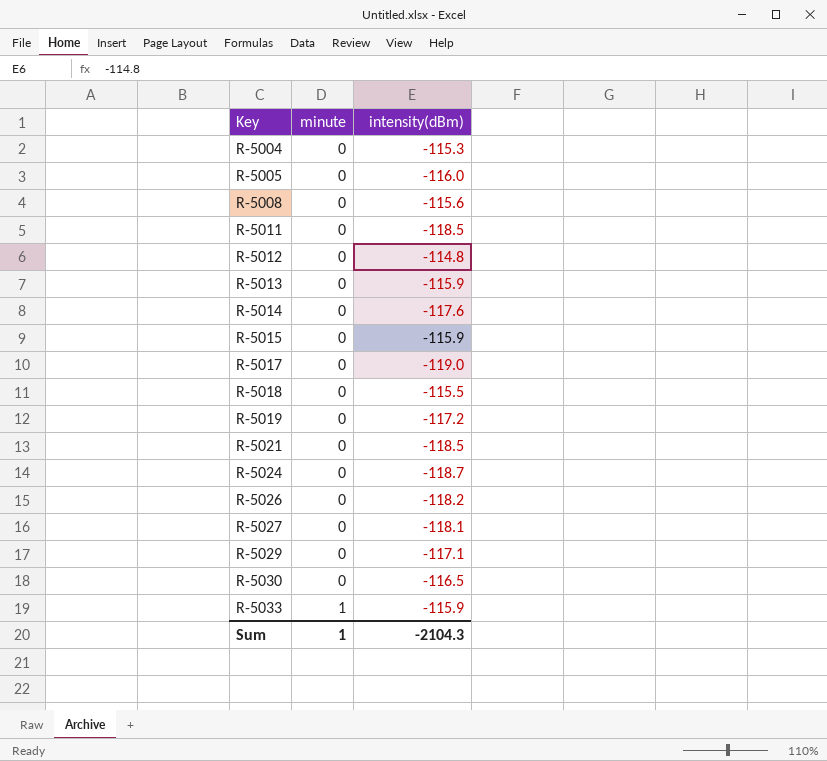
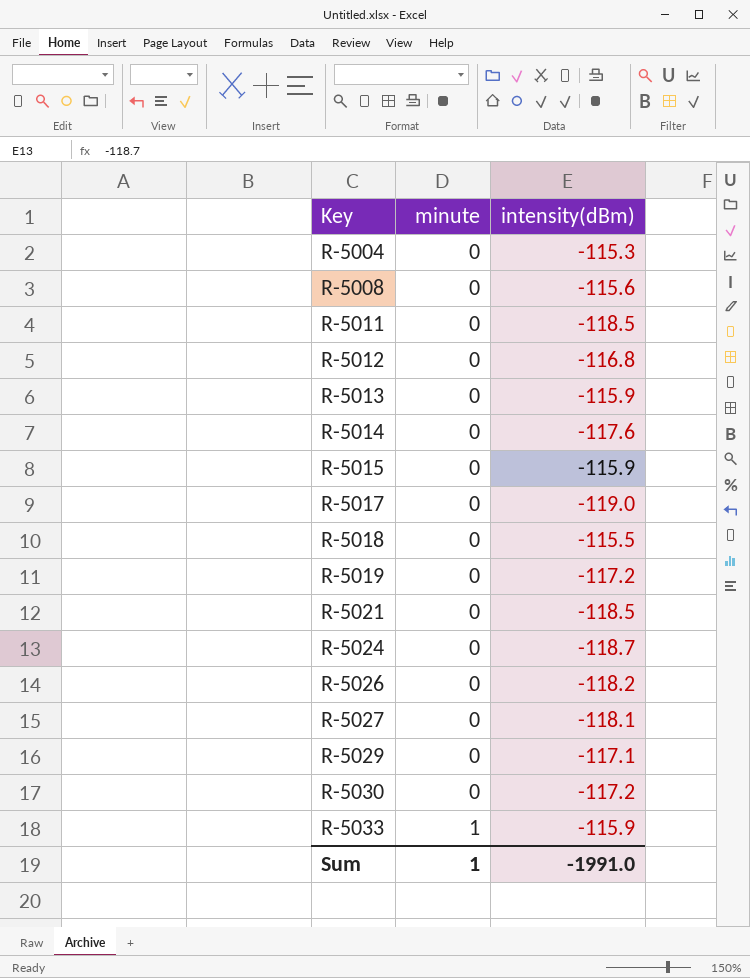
row R-5005: 0 | -116.0 -> none
R-5012 | intensity(dBm): -114.8 -> -116.8
R-5030 | intensity(dBm): -116.5 -> -117.2
Sum | intensity(dBm): -2104.3 -> -1991.0

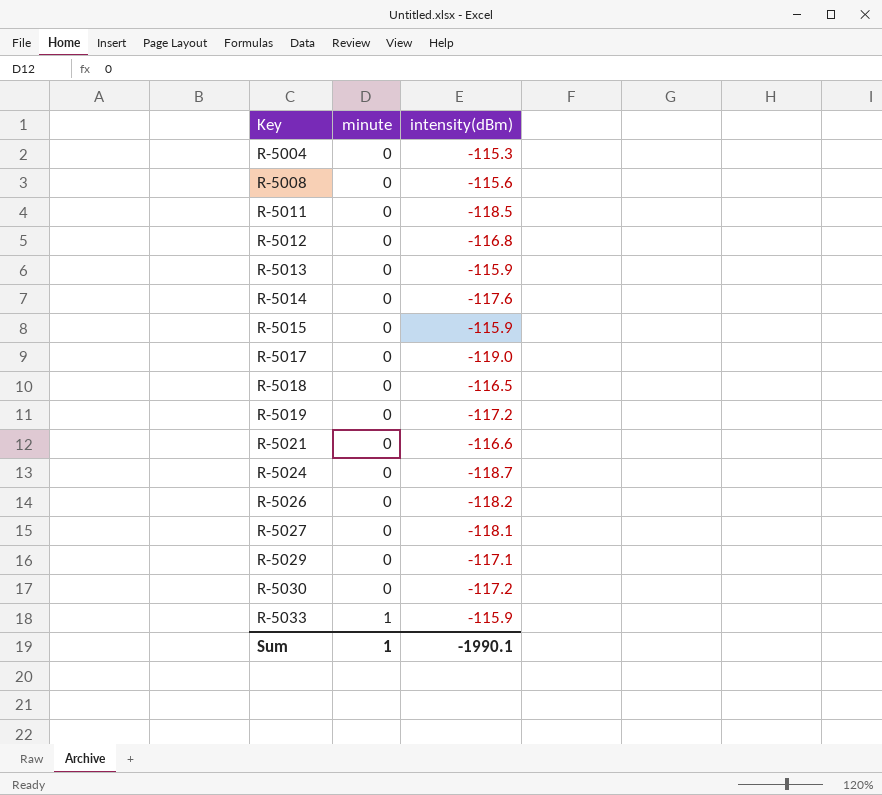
R-5018 | intensity(dBm): -115.5 -> -116.5
R-5021 | intensity(dBm): -118.5 -> -116.6
Sum | intensity(dBm): -1991.0 -> -1990.1

